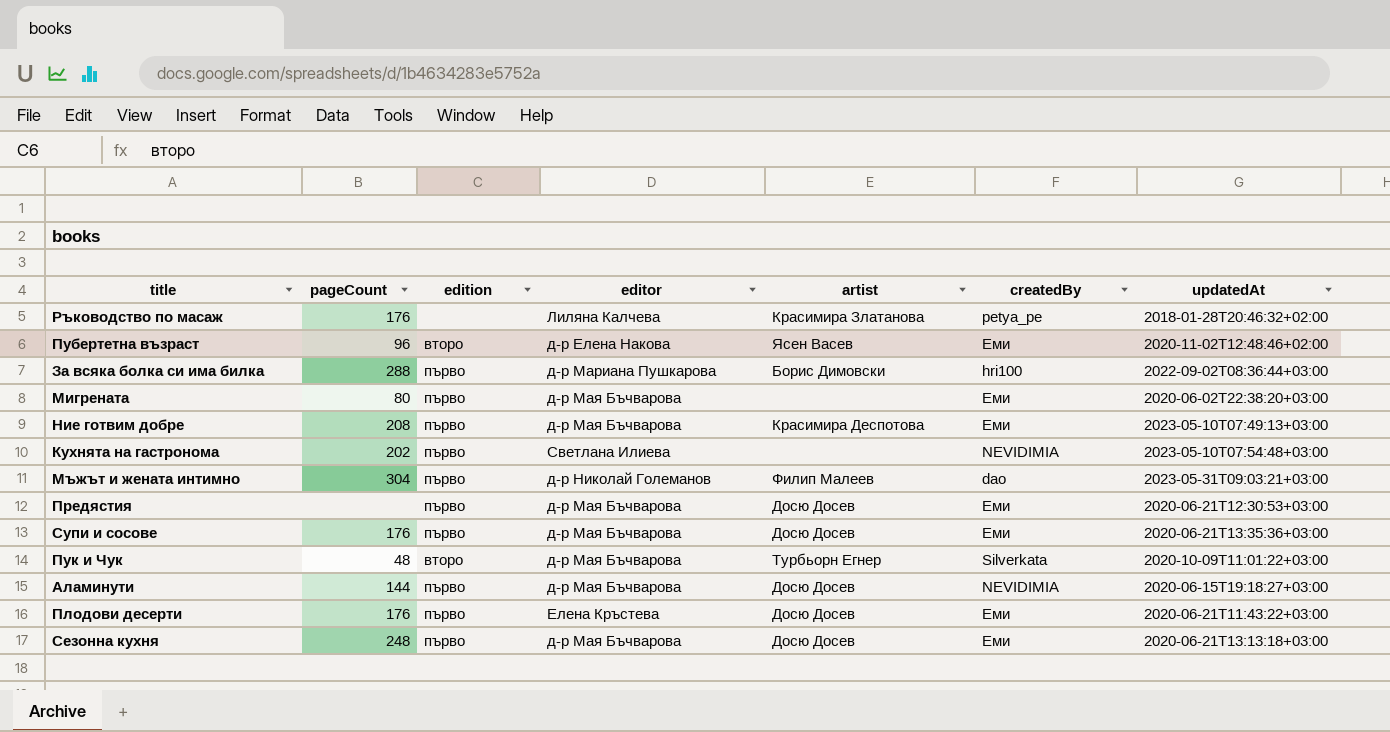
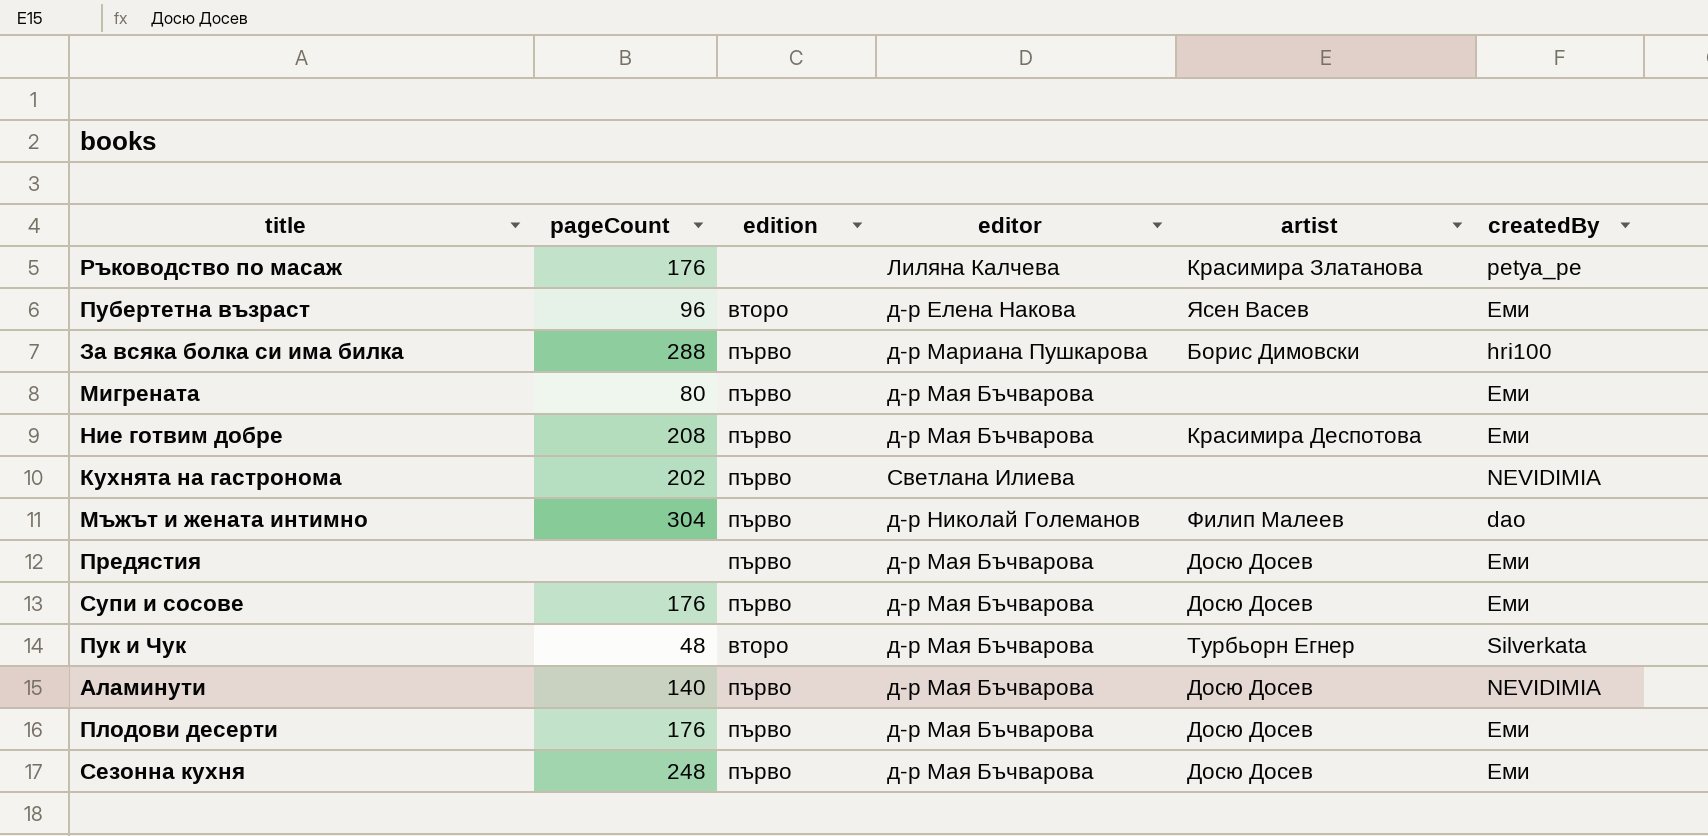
column updatedAt | position: 7 -> none
Аламинути | pageCount: 144 -> 140
Плодови десерти | editor: Елена Кръстева -> д-р Мая Бъчварова

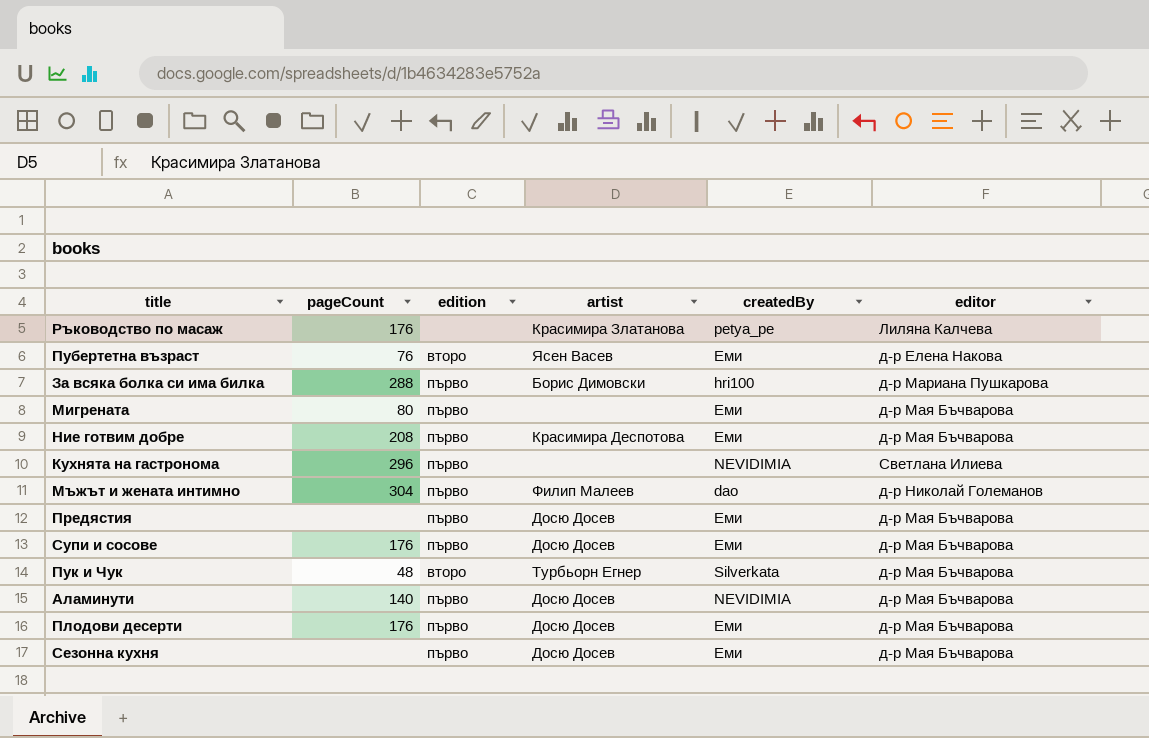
column editor | position: 4 -> 6
Пубертетна възраст | pageCount: 96 -> 76
Кухнята на гастронома | pageCount: 202 -> 296
Сезонна кухня | pageCount: 248 -> none

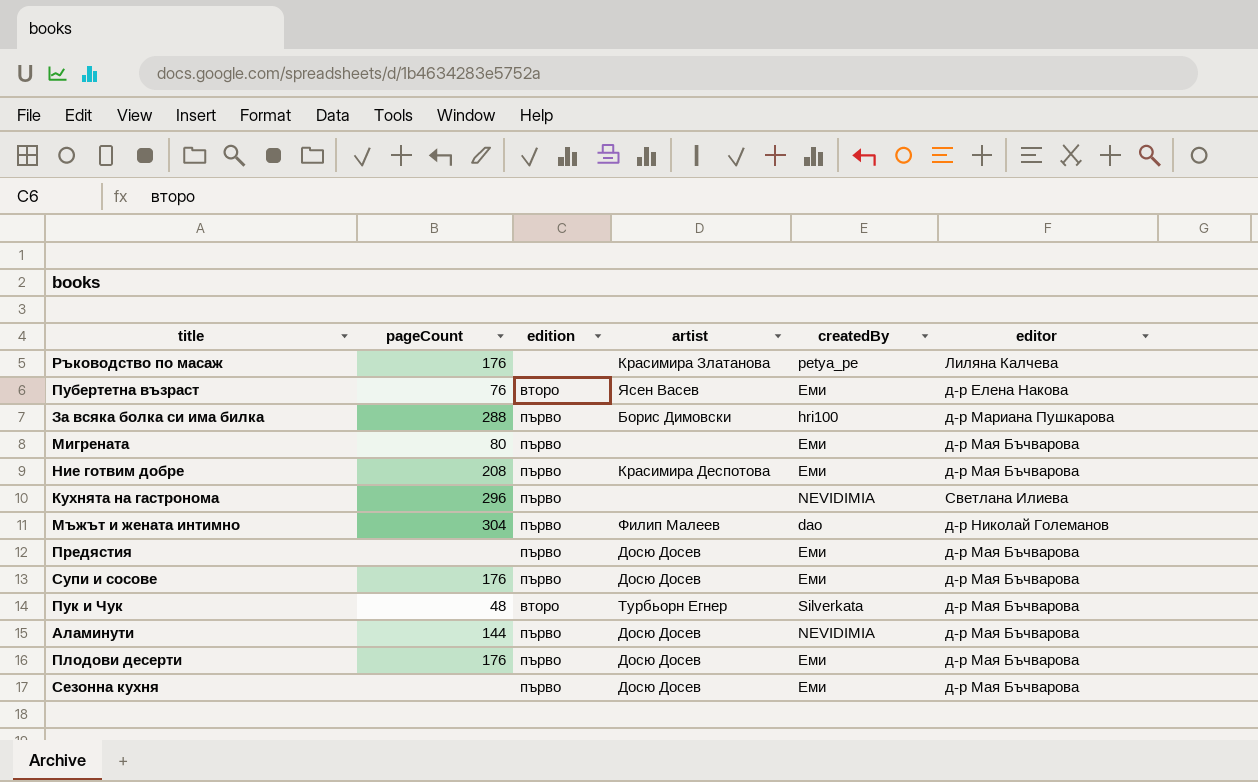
Аламинути | pageCount: 140 -> 144

